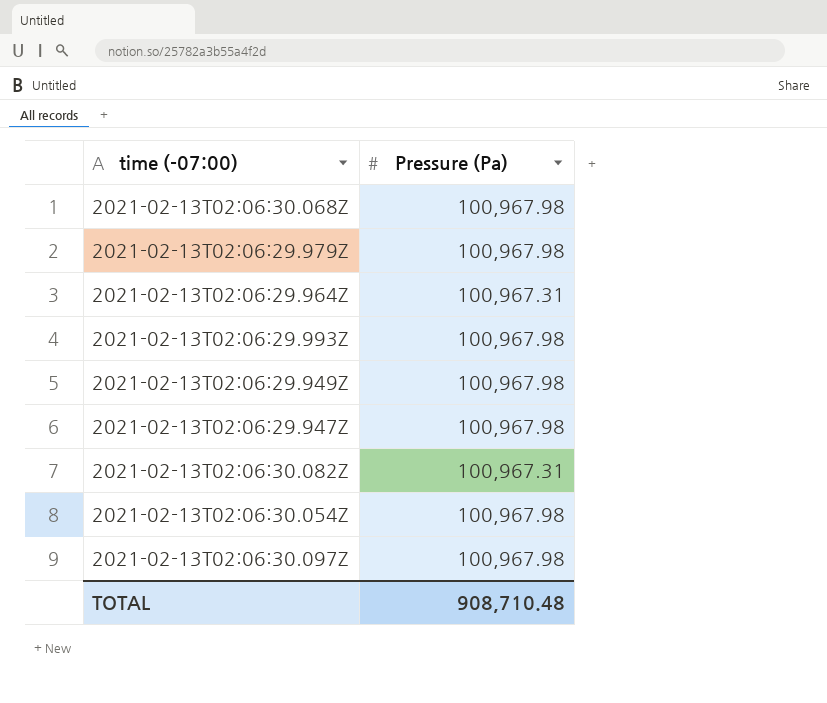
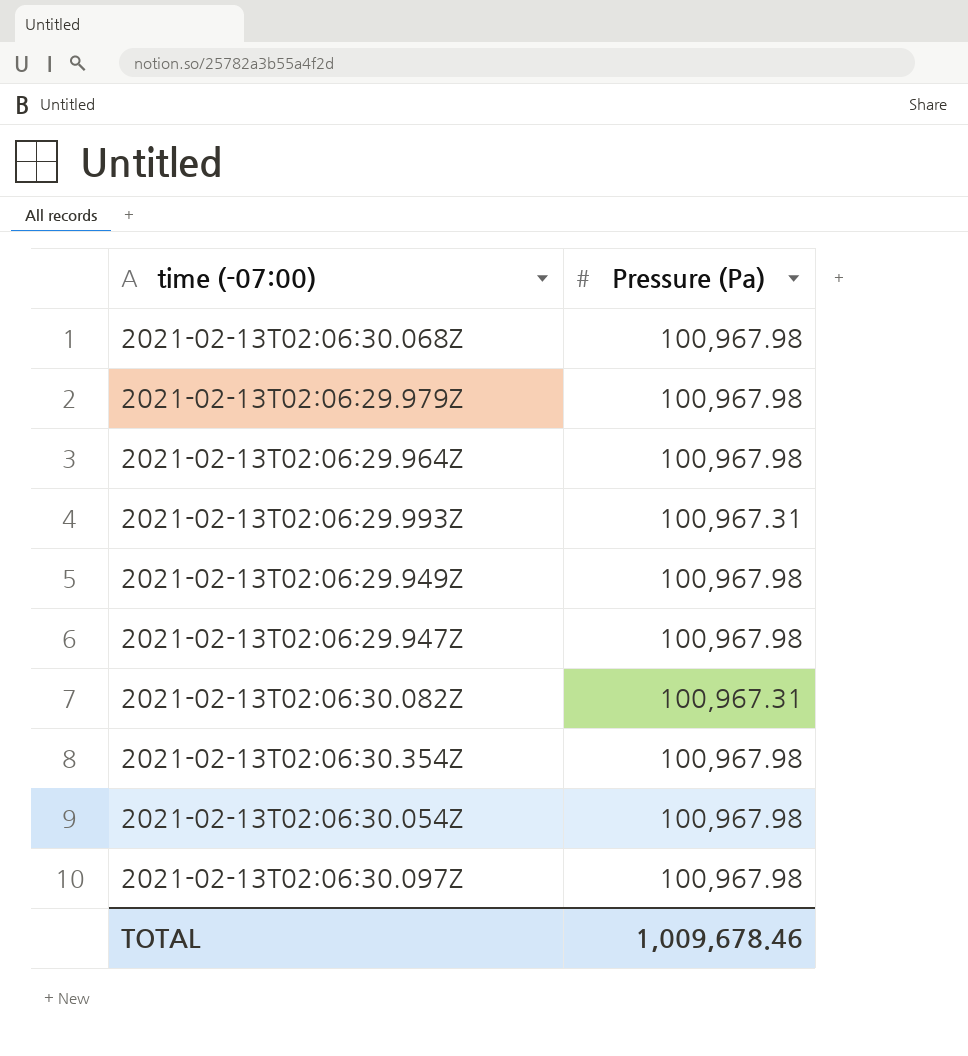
2021-02-13T02:06:29.964Z | Pressure (Pa): 100,967.31 -> 100,967.98
2021-02-13T02:06:29.993Z | Pressure (Pa): 100,967.98 -> 100,967.31
row 2021-02-13T02:06:30.354Z: none -> 100,967.98
TOTAL | Pressure (Pa): 908,710.48 -> 1,009,678.46

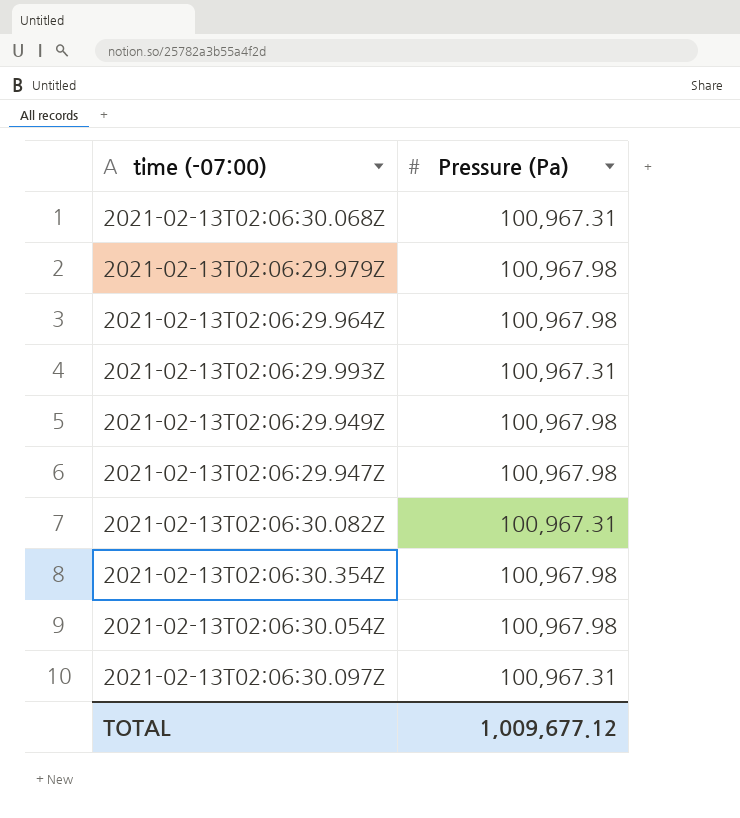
2021-02-13T02:06:30.068Z | Pressure (Pa): 100,967.98 -> 100,967.31
2021-02-13T02:06:30.097Z | Pressure (Pa): 100,967.98 -> 100,967.31
TOTAL | Pressure (Pa): 1,009,678.46 -> 1,009,677.12

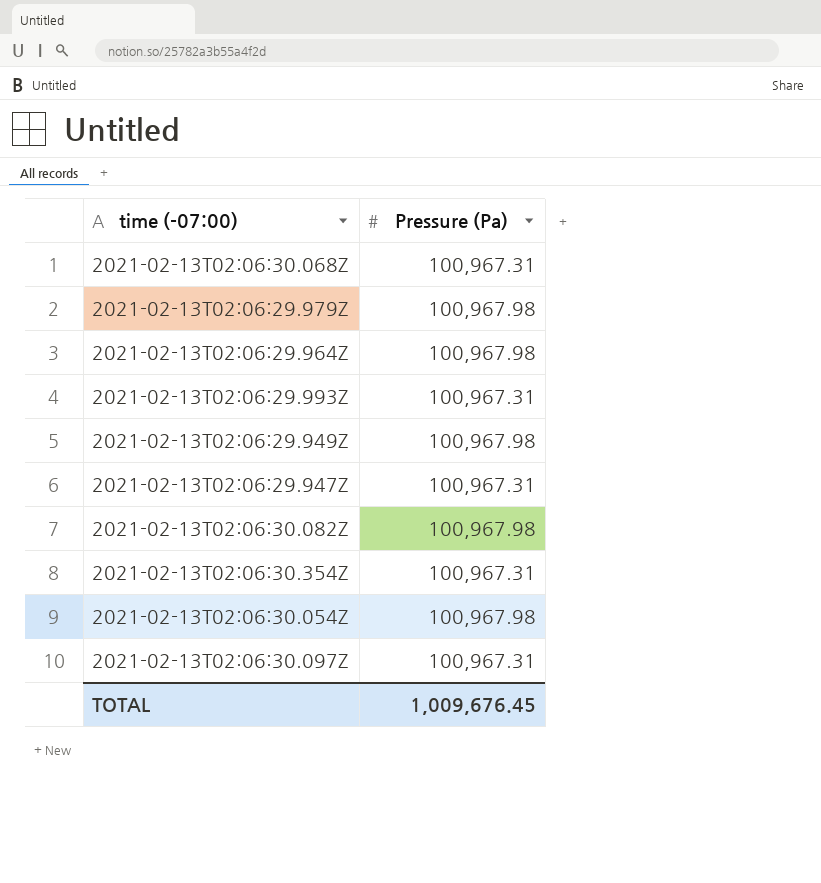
2021-02-13T02:06:29.947Z | Pressure (Pa): 100,967.98 -> 100,967.31
2021-02-13T02:06:30.082Z | Pressure (Pa): 100,967.31 -> 100,967.98
2021-02-13T02:06:30.354Z | Pressure (Pa): 100,967.98 -> 100,967.31
TOTAL | Pressure (Pa): 1,009,677.12 -> 1,009,676.45

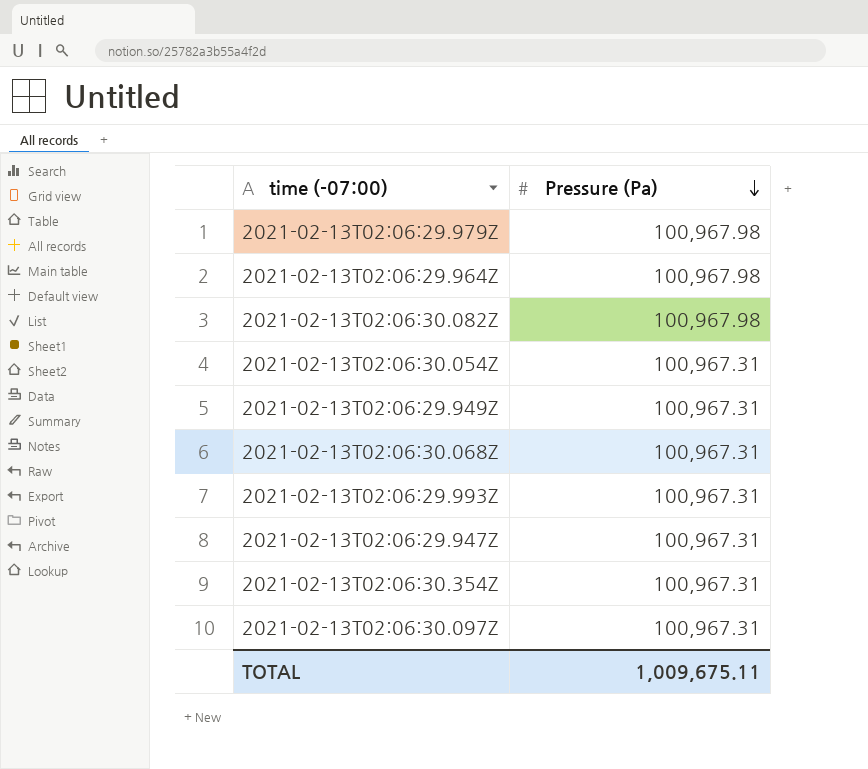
row order: none -> Pressure (Pa) descending
2021-02-13T02:06:30.054Z | Pressure (Pa): 100,967.98 -> 100,967.31
2021-02-13T02:06:29.949Z | Pressure (Pa): 100,967.98 -> 100,967.31
TOTAL | Pressure (Pa): 1,009,676.45 -> 1,009,675.11

